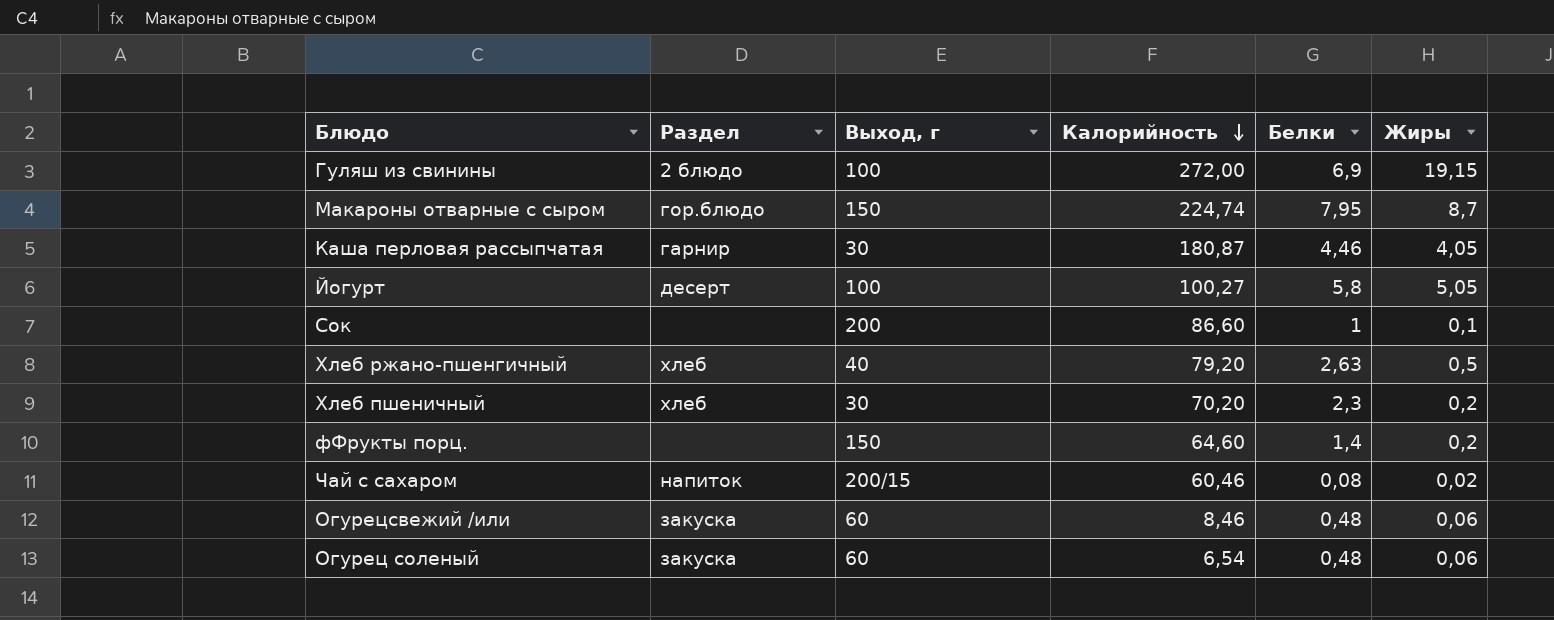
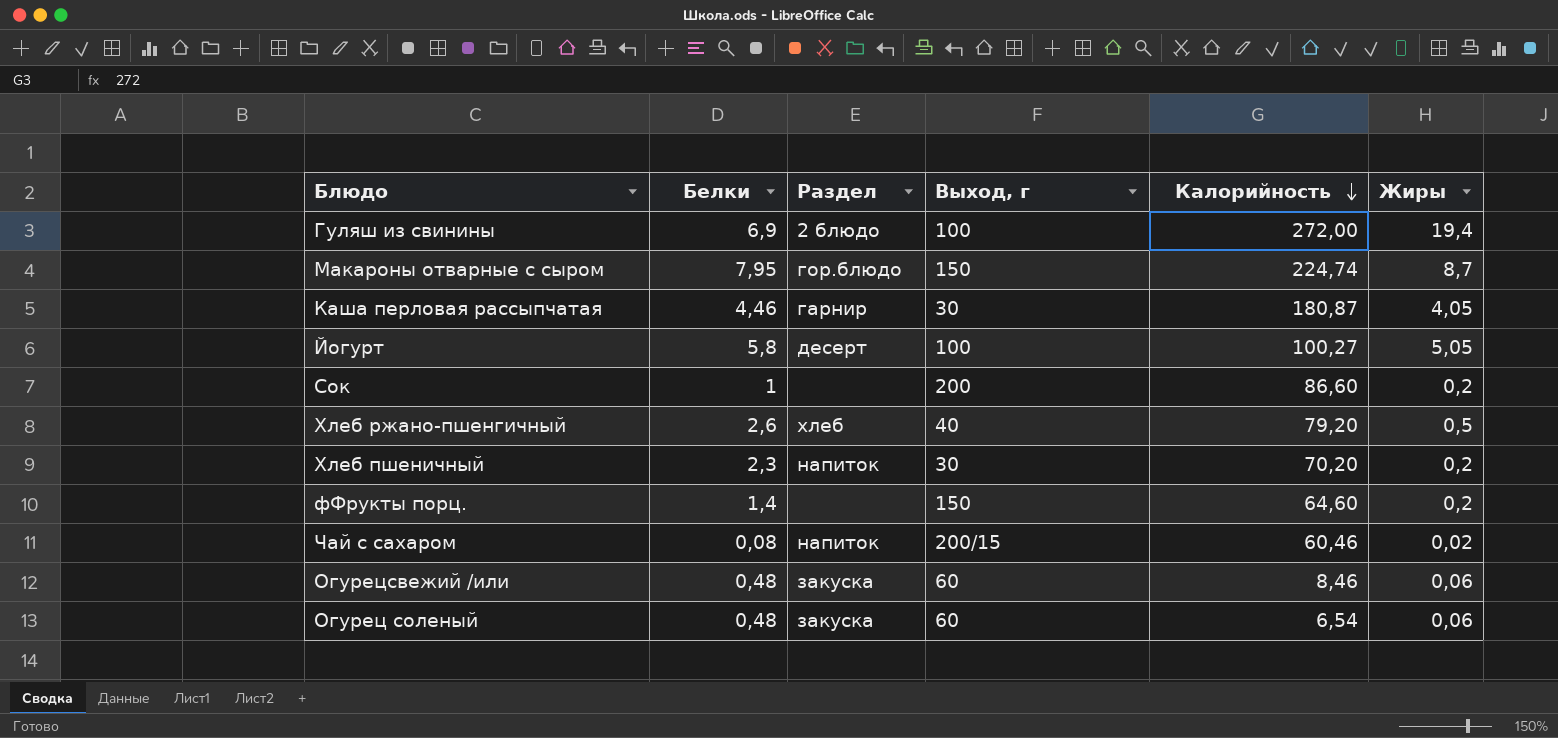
column Белки | position: 5 -> 2
Гуляш из свинины | Жиры: 19,15 -> 19,4
Сок | Жиры: 0,1 -> 0,2
Хлеб ржано-пшенгичный | Белки: 2,63 -> 2,6
Хлеб пшеничный | Раздел: хлеб -> напиток

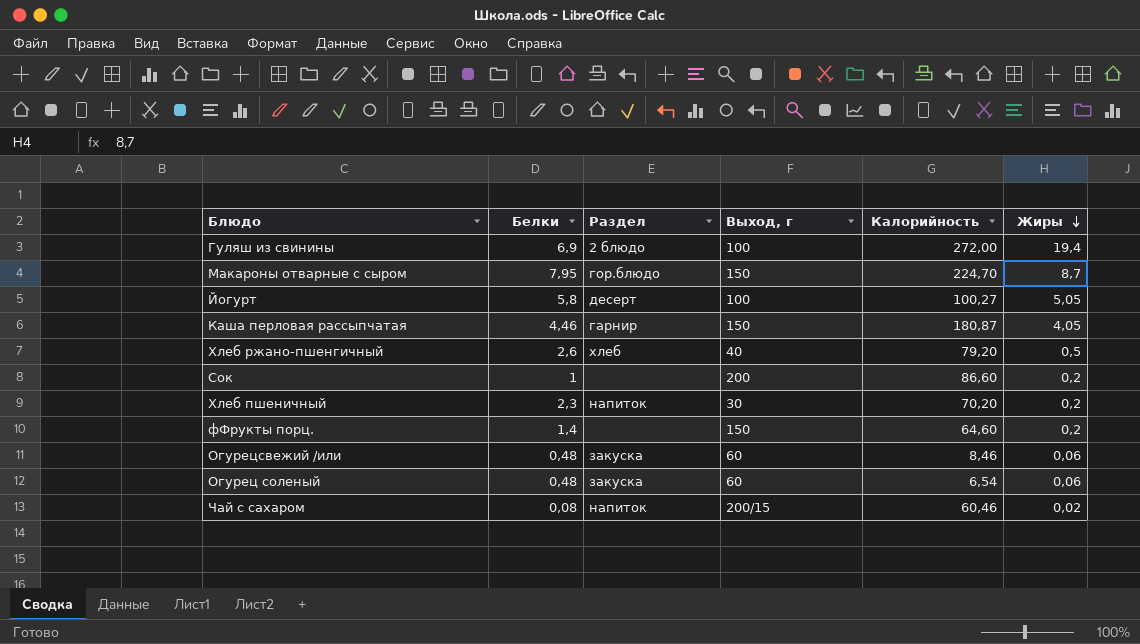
row order: Калорийность descending -> Жиры descending
Макароны отварные с сыром | Калорийность: 224,74 -> 224,70
Каша перловая рассыпчатая | Выход, г: 30 -> 150

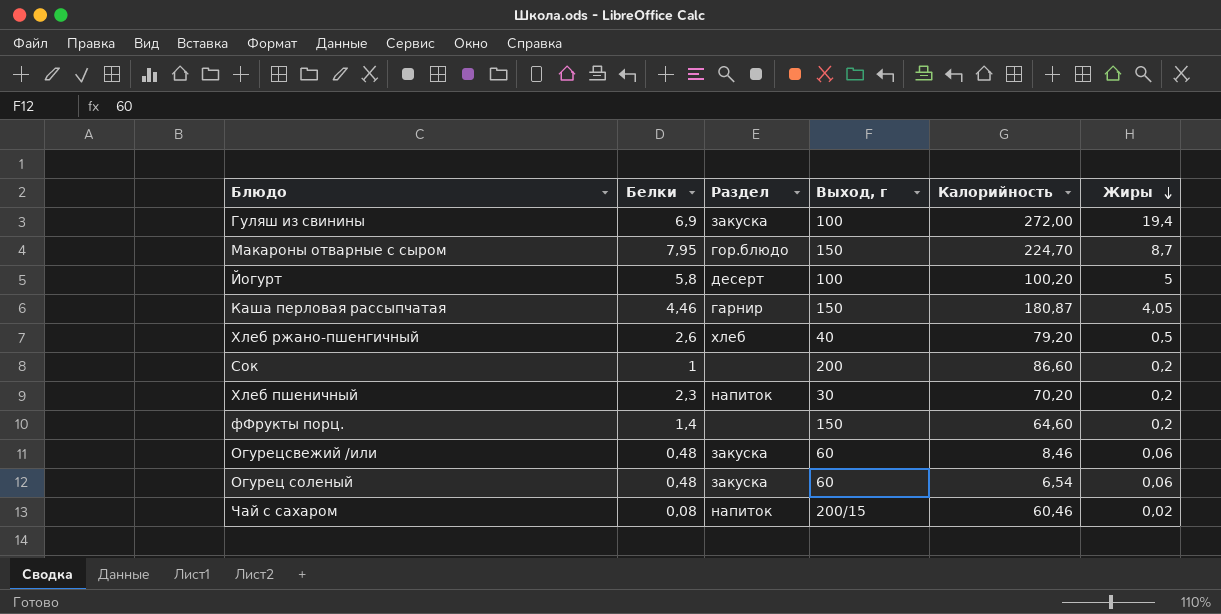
Гуляш из свинины | Раздел: 2 блюдо -> закуска
Йогурт | Калорийность: 100,27 -> 100,20
Йогурт | Жиры: 5,05 -> 5

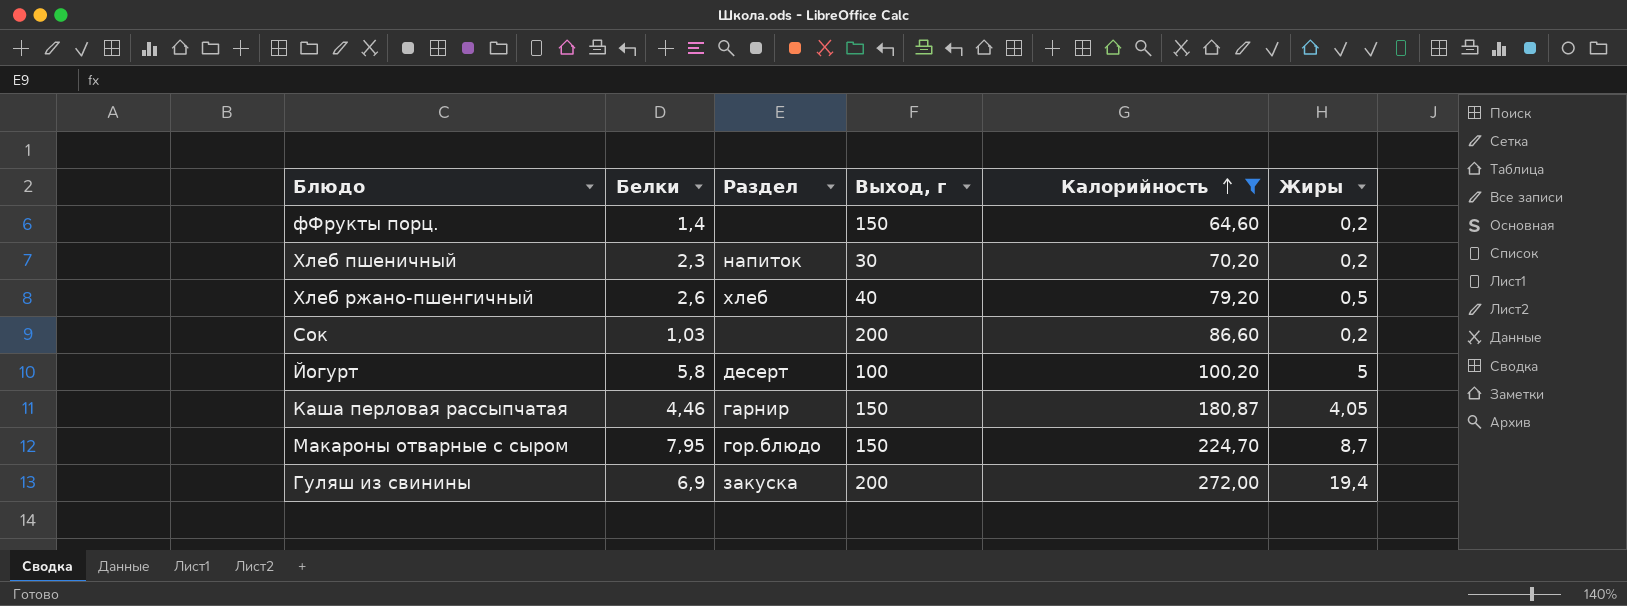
filter: none -> Калорийность >= 64,60
row order: Жиры descending -> Калорийность ascending
Сок | Белки: 1 -> 1,03
Гуляш из свинины | Выход, г: 100 -> 200

